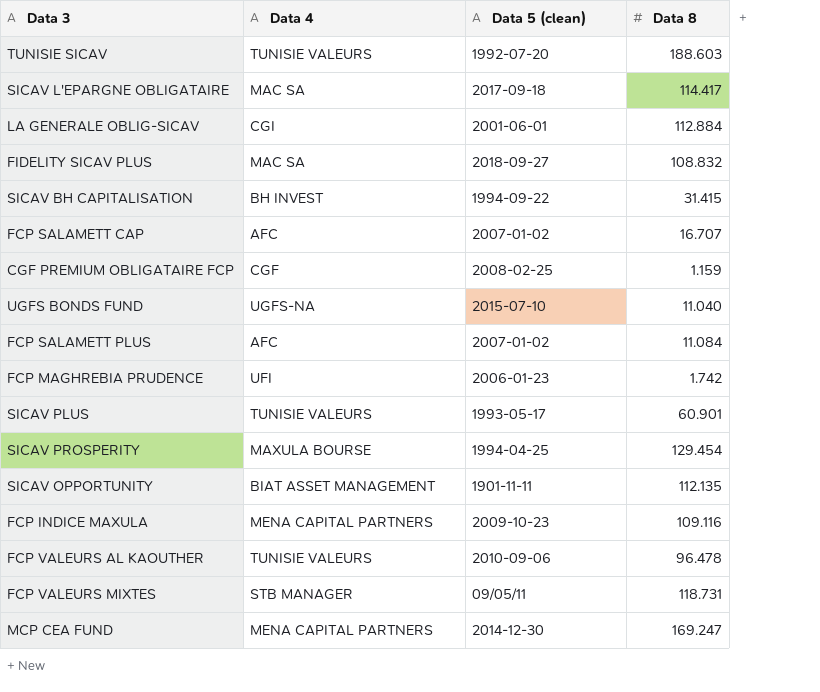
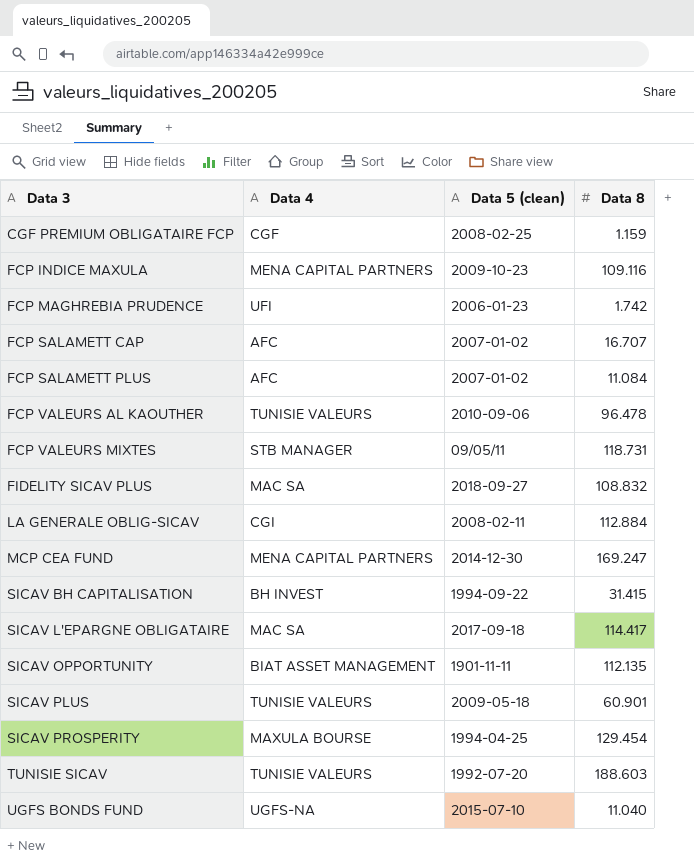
row order: none -> Data 3 ascending
LA GENERALE OBLIG-SICAV | Data 5 (clean): 2001-06-01 -> 2008-02-11
SICAV PLUS | Data 5 (clean): 1993-05-17 -> 2009-05-18

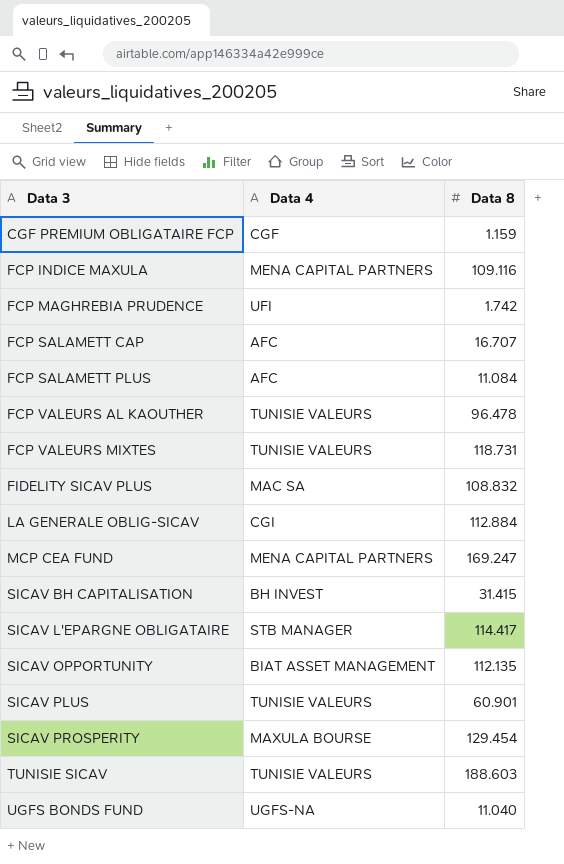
column Data 5 (clean) | position: 3 -> none
FCP VALEURS MIXTES | Data 4: STB MANAGER -> TUNISIE VALEURS
SICAV L'EPARGNE OBLIGATAIRE | Data 4: MAC SA -> STB MANAGER

